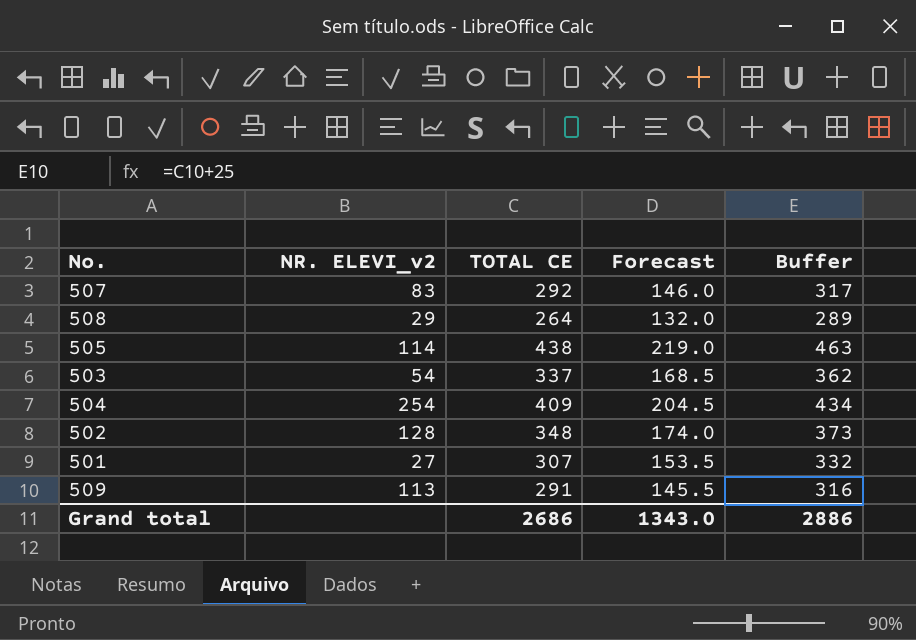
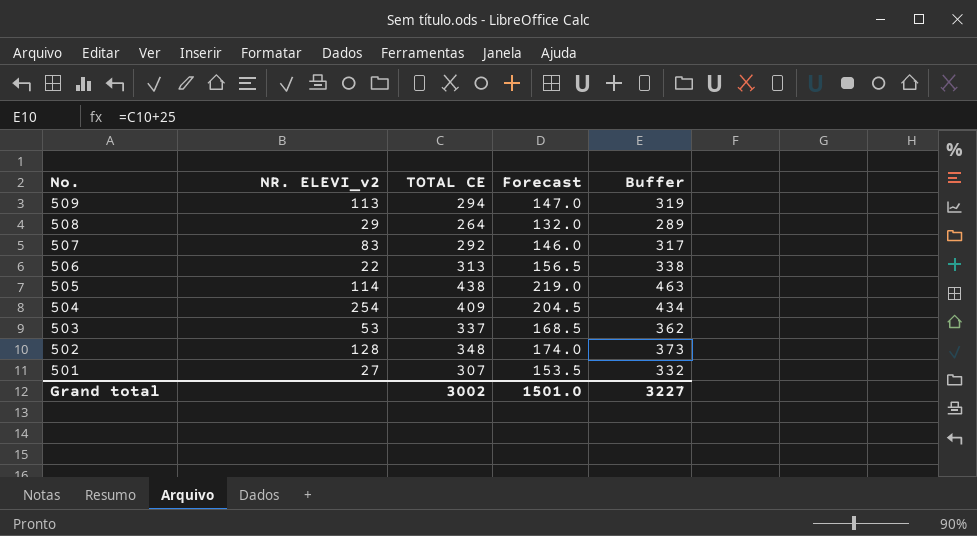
row order: none -> No. descending
509 | TOTAL CE: 291 -> 294
509 | Forecast: 145.5 -> 147.0
509 | Buffer: 316 -> 319
row 506: none -> 22 | 313 | 156.5 | 338
503 | NR. ELEVI_v2: 54 -> 53
Grand total | TOTAL CE: 2686 -> 3002
Grand total | Forecast: 1343.0 -> 1501.0
Grand total | Buffer: 2886 -> 3227

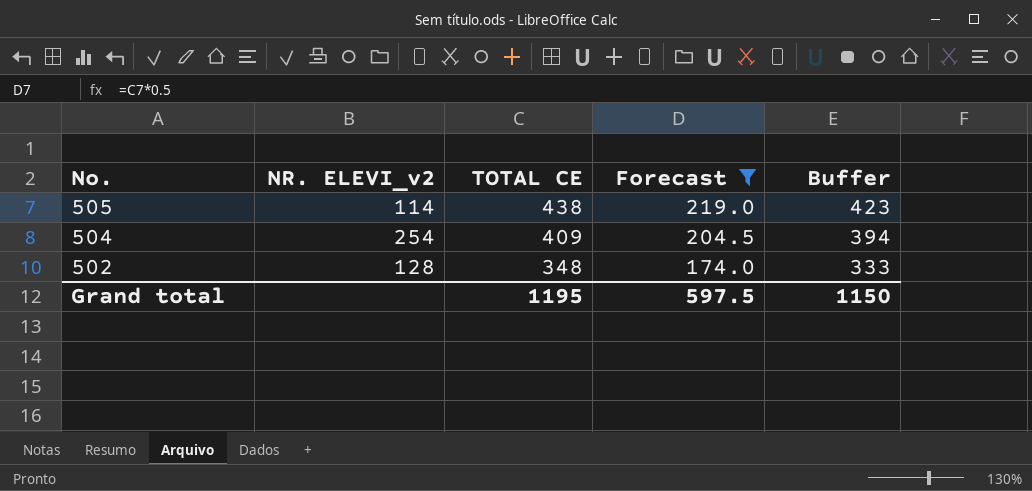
filter: none -> Forecast >= 174.0
column Buffer | formula: [TOTAL CE] + 25 -> [TOTAL CE] - 15
Grand total | TOTAL CE: 3002 -> 1195
Grand total | Forecast: 1501.0 -> 597.5
Grand total | Buffer: 3227 -> 1150

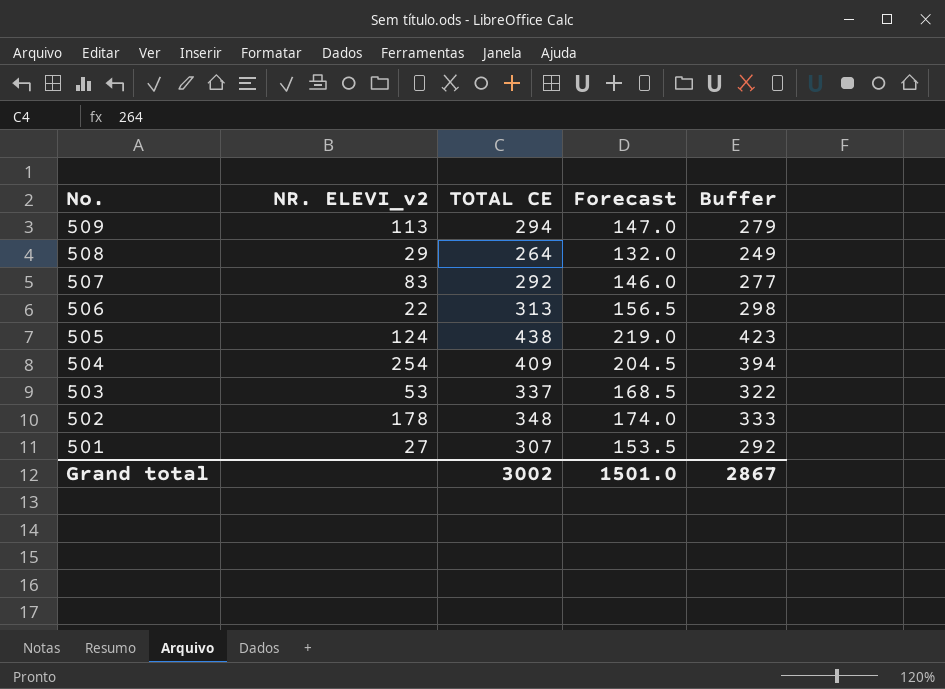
filter: Forecast >= 174.0 -> none
505 | NR. ELEVI_v2: 114 -> 124
502 | NR. ELEVI_v2: 128 -> 178
Grand total | TOTAL CE: 1195 -> 3002
Grand total | Forecast: 597.5 -> 1501.0
Grand total | Buffer: 1150 -> 2867

